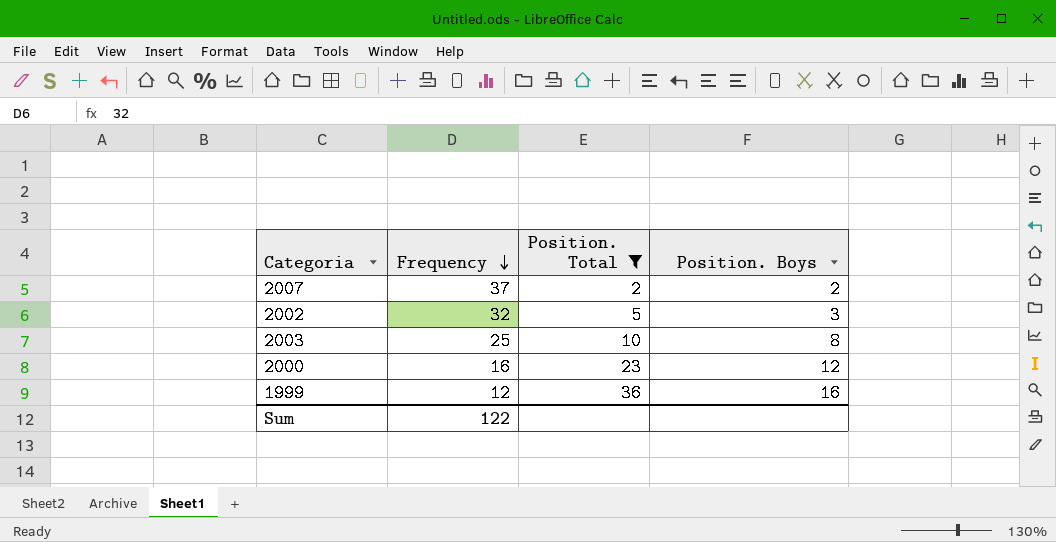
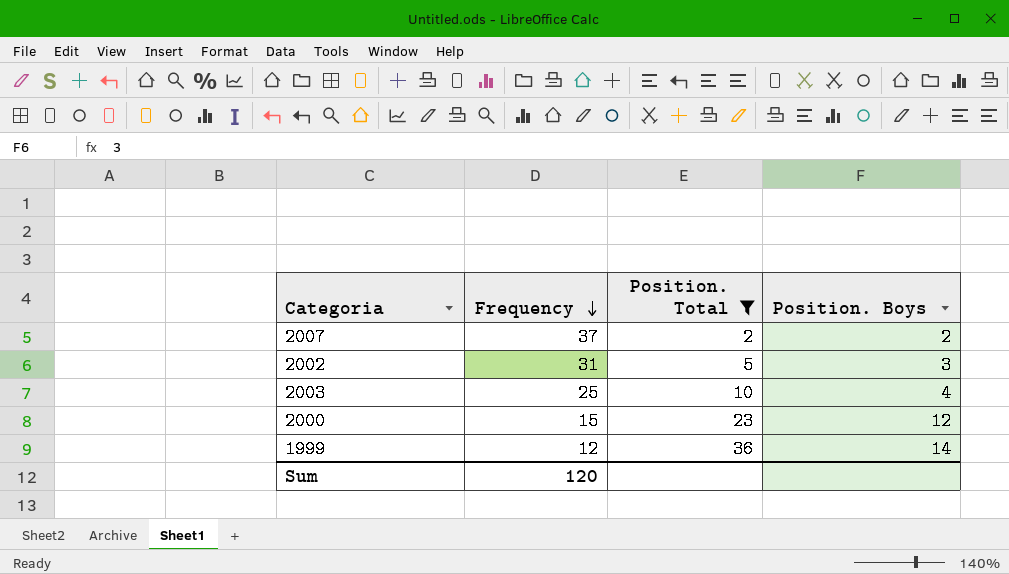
2002 | Frequency: 32 -> 31
2003 | Position. Boys: 8 -> 4
2000 | Frequency: 16 -> 15
1999 | Position. Boys: 16 -> 14
Sum | Frequency: 122 -> 120

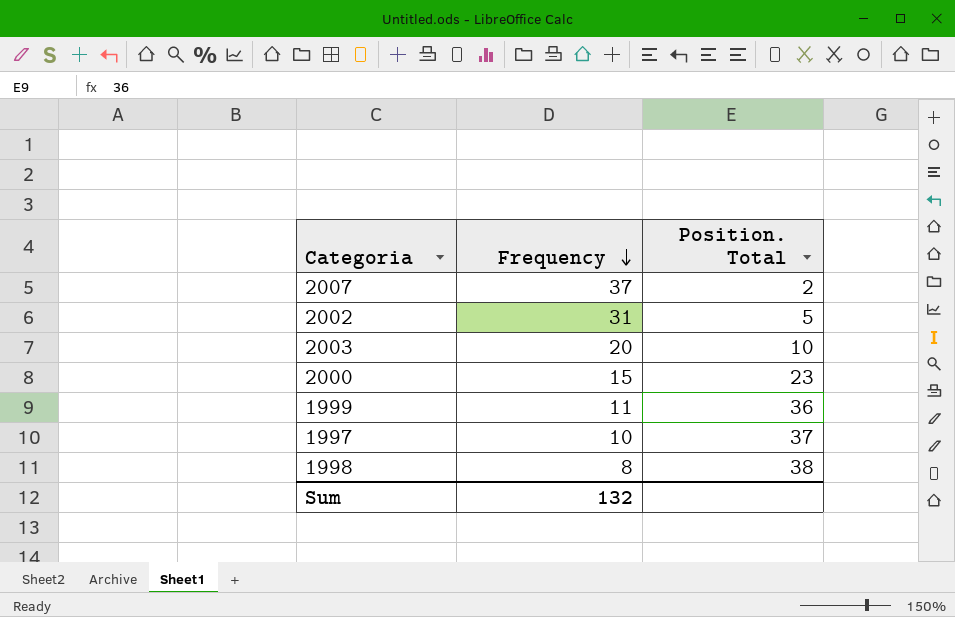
filter: Position. Total <= 36 -> none
column Position. Boys | position: 4 -> none
2003 | Frequency: 25 -> 20
1999 | Frequency: 12 -> 11
Sum | Frequency: 120 -> 132

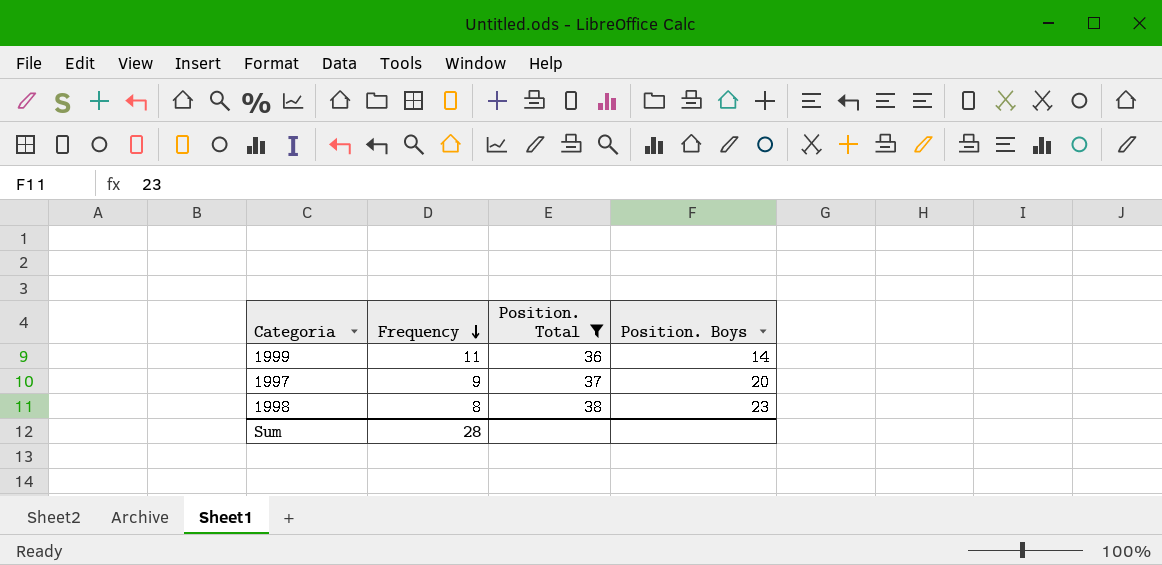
filter: none -> Position. Total >= 36
column Position. Boys | position: none -> 4
1997 | Frequency: 10 -> 9
Sum | Frequency: 132 -> 28

